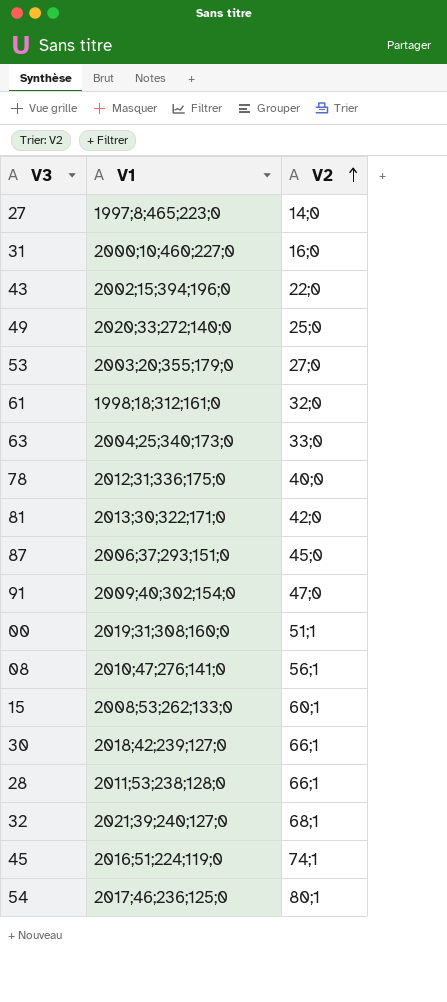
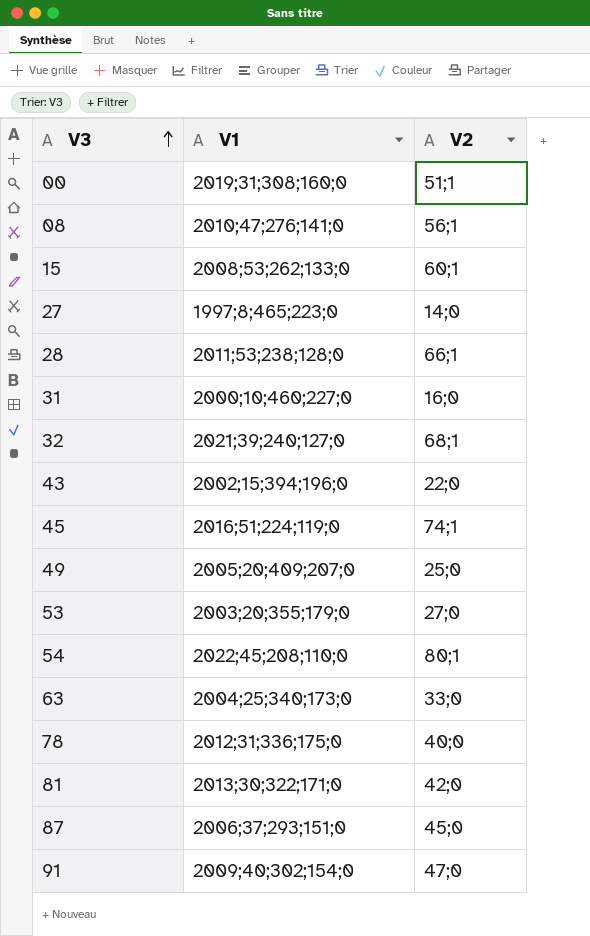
row order: V2 ascending -> V3 ascending
row 61: 1998;18;312;161;0 | 32;0 -> none
row 30: 2018;42;239;127;0 | 66;1 -> none
49 | V1: 2020;33;272;140;0 -> 2005;20;409;207;0
54 | V1: 2017;46;236;125;0 -> 2022;45;208;110;0

